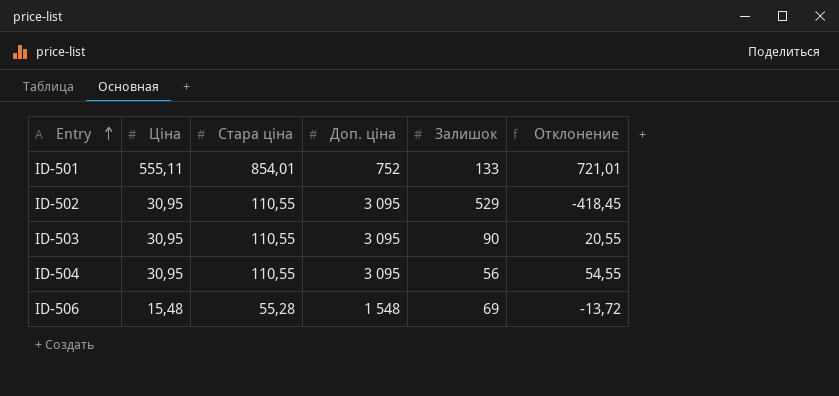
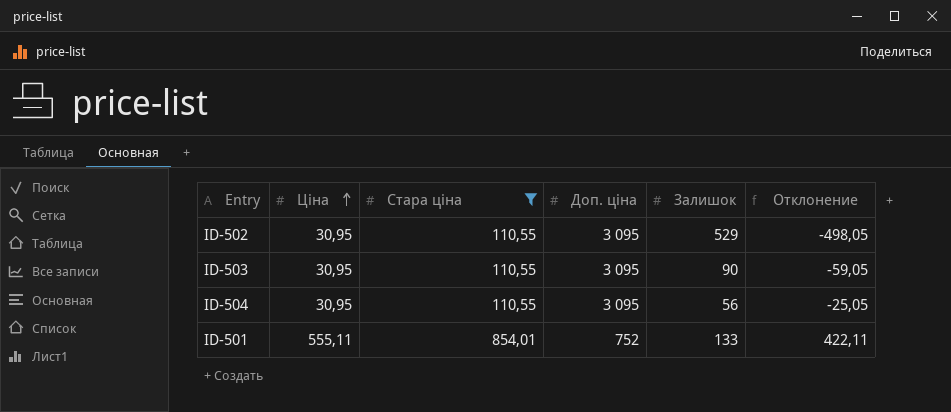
filter: none -> Стара ціна != 55,28
row order: Entry ascending -> Ціна ascending
column Отклонение | formula: [Стара ціна] - [Залишок] -> [Ціна] - [Залишок]

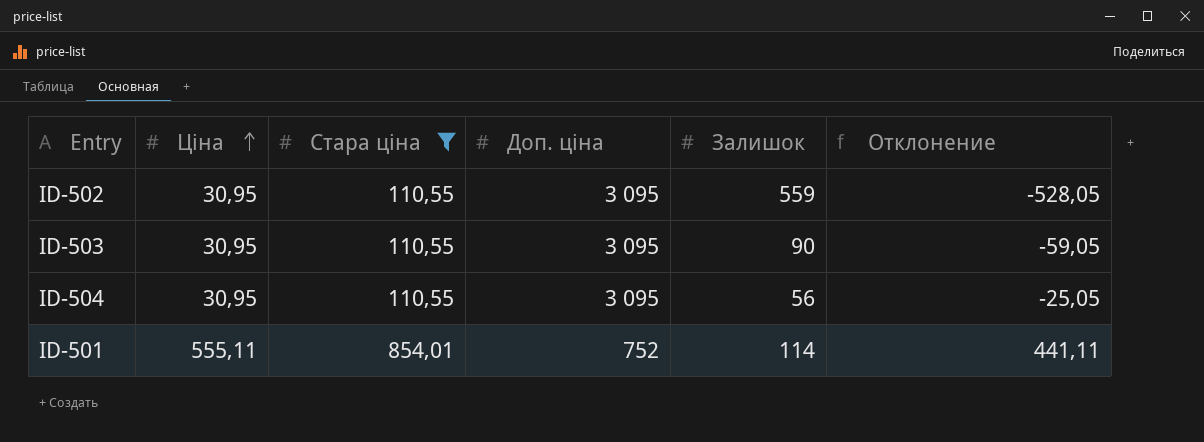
ID-502 | Залишок: 529 -> 559
ID-502 | Отклонение: -498,05 -> -528,05
ID-501 | Залишок: 133 -> 114
ID-501 | Отклонение: 422,11 -> 441,11

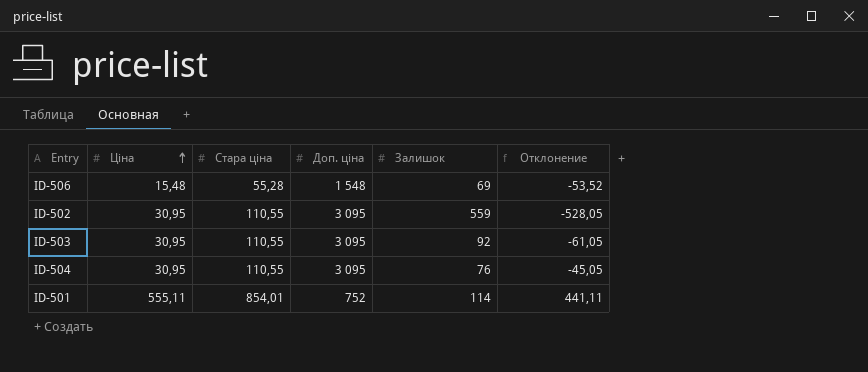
filter: Стара ціна != 55,28 -> none
ID-503 | Залишок: 90 -> 92
ID-503 | Отклонение: -59,05 -> -61,05
ID-504 | Залишок: 56 -> 76
ID-504 | Отклонение: -25,05 -> -45,05

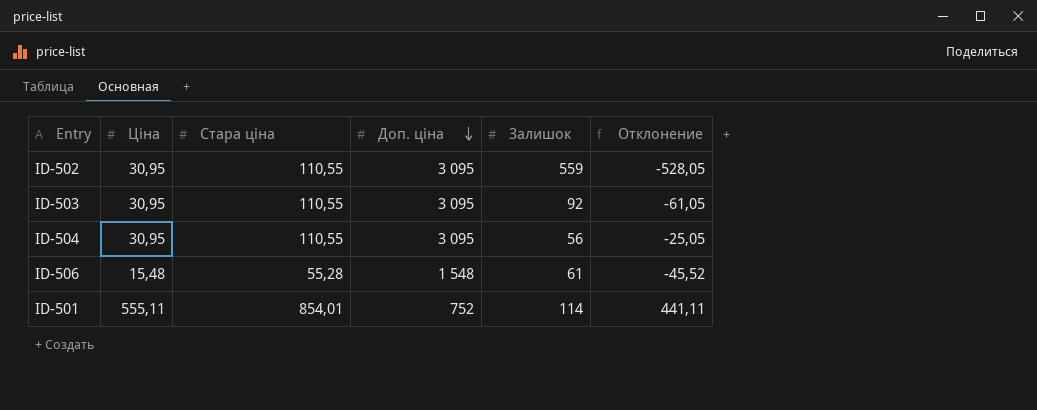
row order: Ціна ascending -> Доп. ціна descending
ID-504 | Залишок: 76 -> 56
ID-504 | Отклонение: -45,05 -> -25,05
ID-506 | Залишок: 69 -> 61
ID-506 | Отклонение: -53,52 -> -45,52

